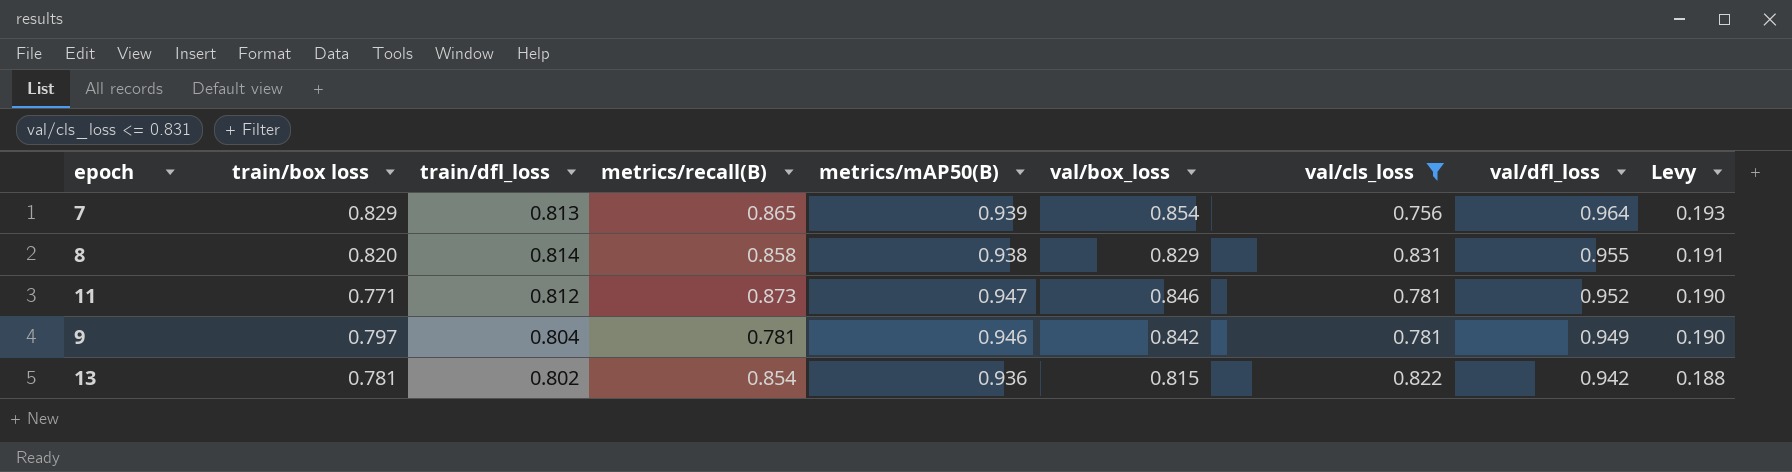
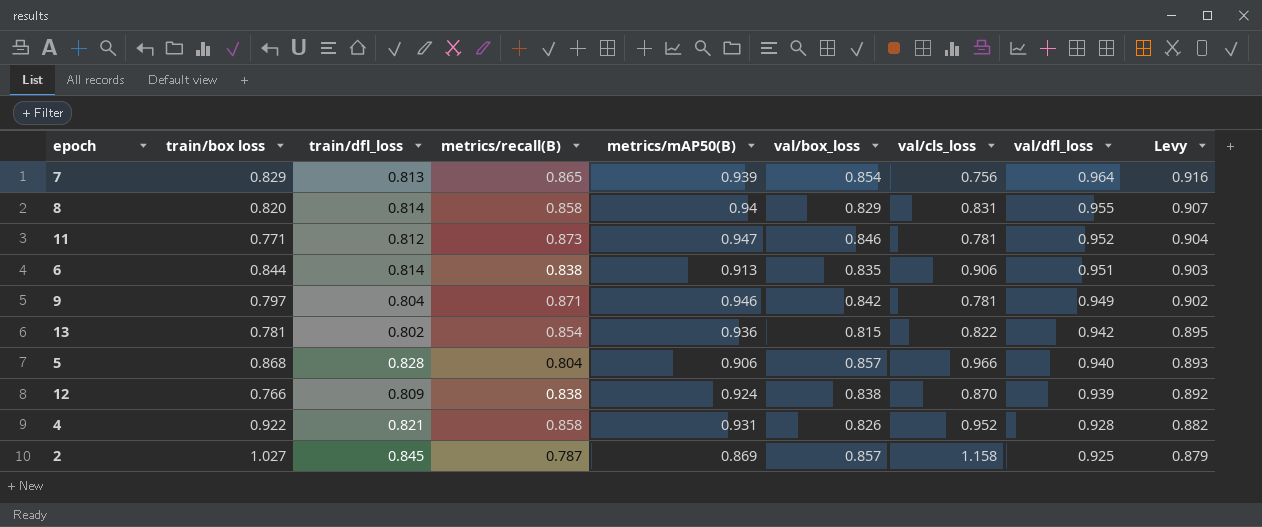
filter: val/cls_loss <= 0.831 -> none
column Levy | formula: [val/dfl_loss] * 0.2 -> [val/dfl_loss] * 0.95
8 | metrics/mAP50(B): 0.938 -> 0.94
9 | metrics/recall(B): 0.781 -> 0.871

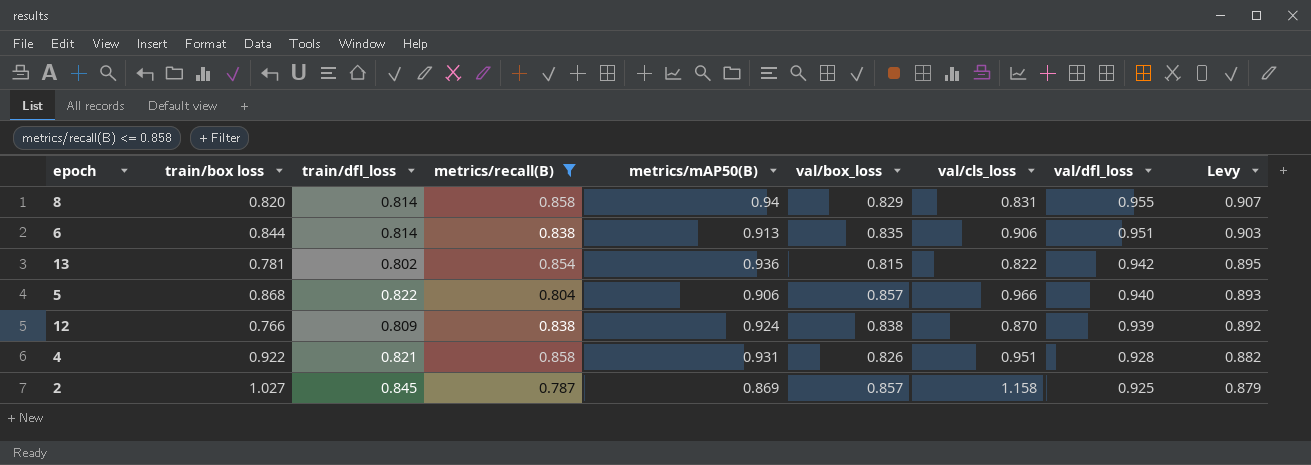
filter: none -> metrics/recall(B) <= 0.858
5 | train/dfl_loss: 0.828 -> 0.822
4 | val/cls_loss: 0.952 -> 0.951

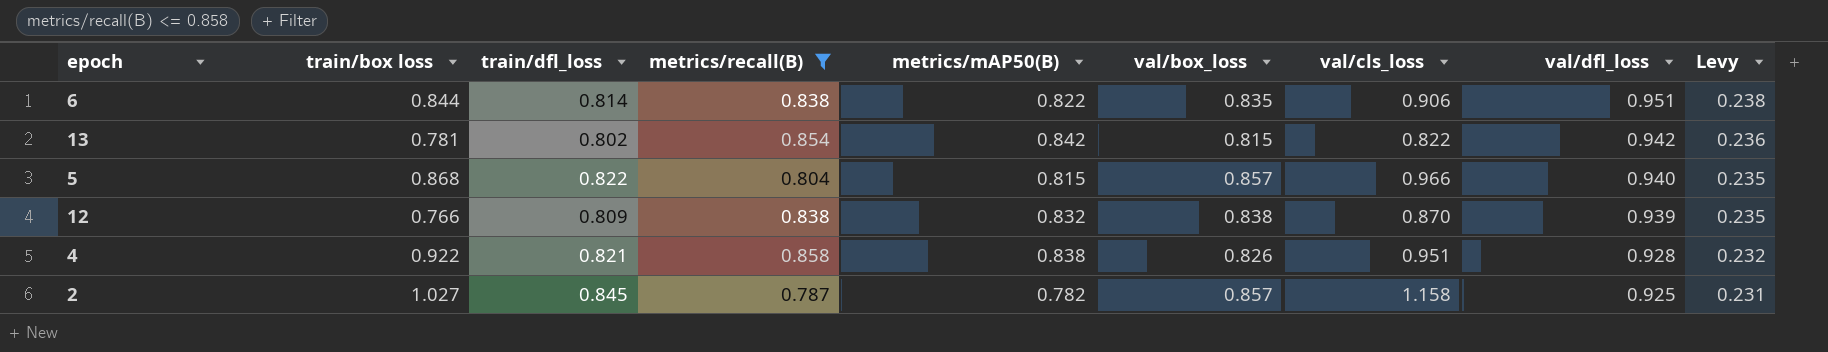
column Levy | formula: [val/dfl_loss] * 0.95 -> [val/dfl_loss] * 0.25
row 8: 0.820 | 0.814 | 0.858 | 0.94 | 0.829 | 0.831 | 0.955 | 0.907 -> none
6 | metrics/mAP50(B): 0.913 -> 0.822
13 | metrics/mAP50(B): 0.936 -> 0.842
5 | metrics/mAP50(B): 0.906 -> 0.815
12 | metrics/mAP50(B): 0.924 -> 0.832
4 | metrics/mAP50(B): 0.931 -> 0.838
2 | metrics/mAP50(B): 0.869 -> 0.782

